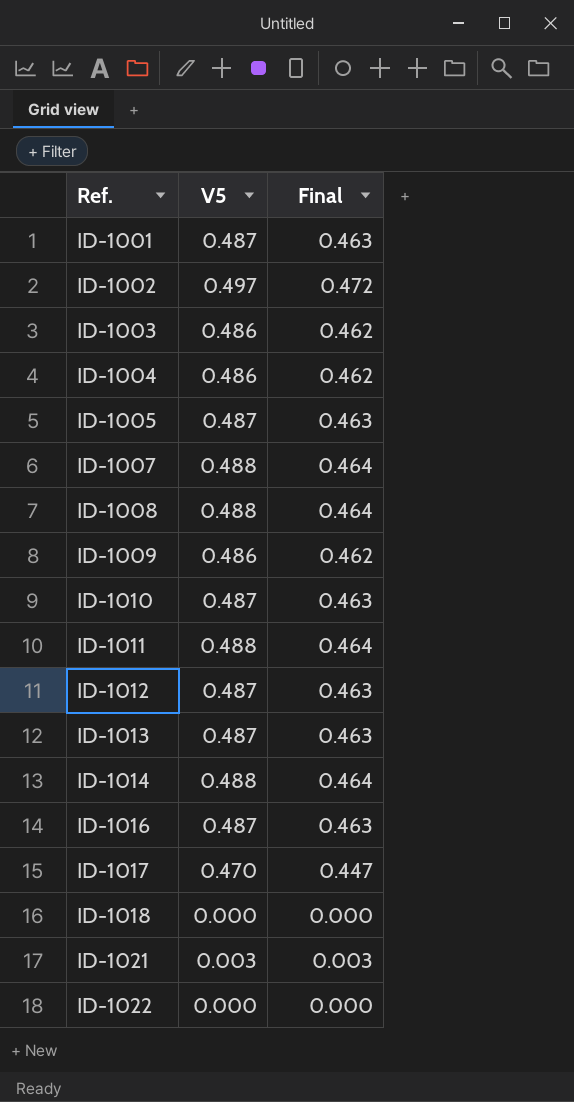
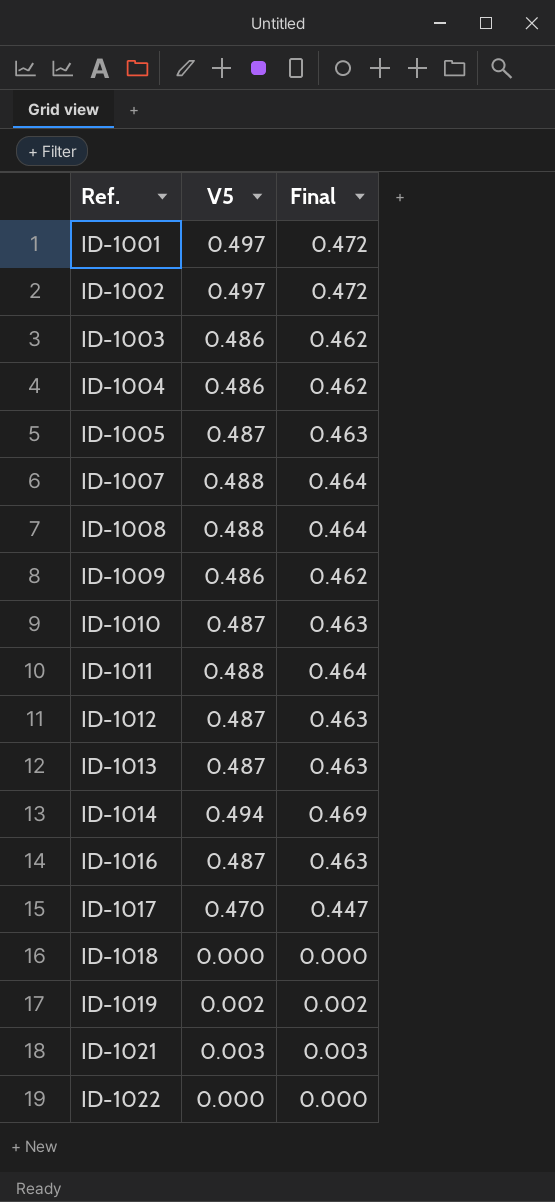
ID-1001 | V5: 0.487 -> 0.497
ID-1001 | Final: 0.463 -> 0.472
ID-1014 | V5: 0.488 -> 0.494
ID-1014 | Final: 0.464 -> 0.469
row ID-1019: none -> 0.002 | 0.002

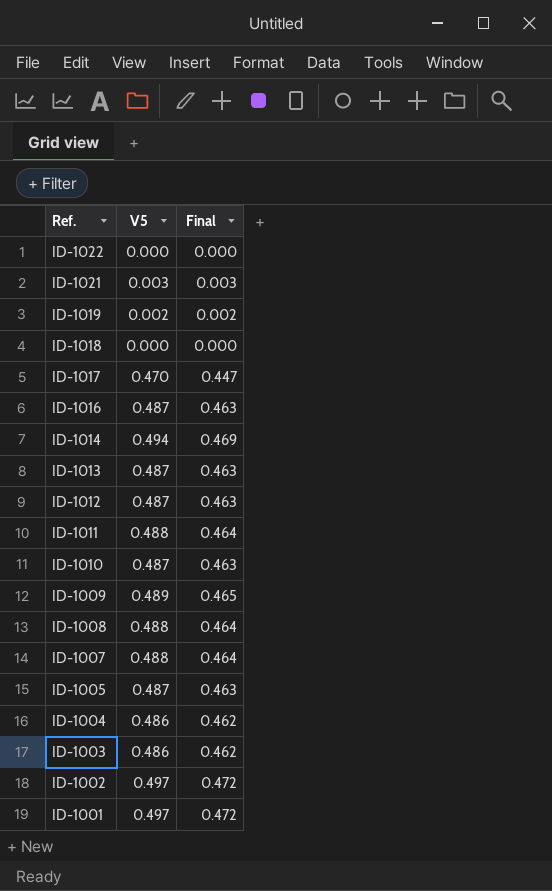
row order: Ref. ascending -> Ref. descending
ID-1009 | V5: 0.486 -> 0.489
ID-1009 | Final: 0.462 -> 0.465

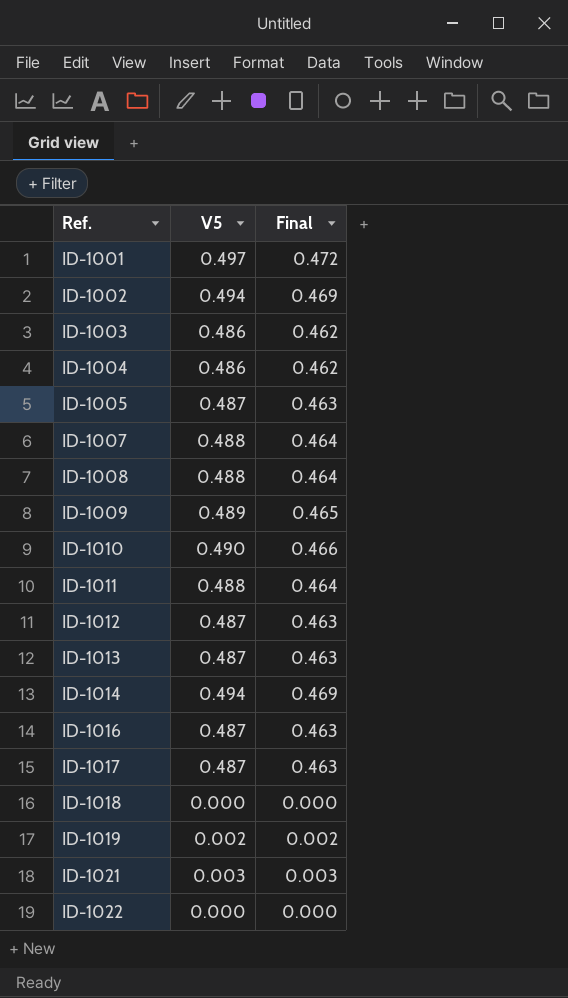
row order: Ref. descending -> Ref. ascending
ID-1002 | V5: 0.497 -> 0.494
ID-1002 | Final: 0.472 -> 0.469
ID-1010 | V5: 0.487 -> 0.490
ID-1010 | Final: 0.463 -> 0.466
ID-1017 | V5: 0.470 -> 0.487
ID-1017 | Final: 0.447 -> 0.463

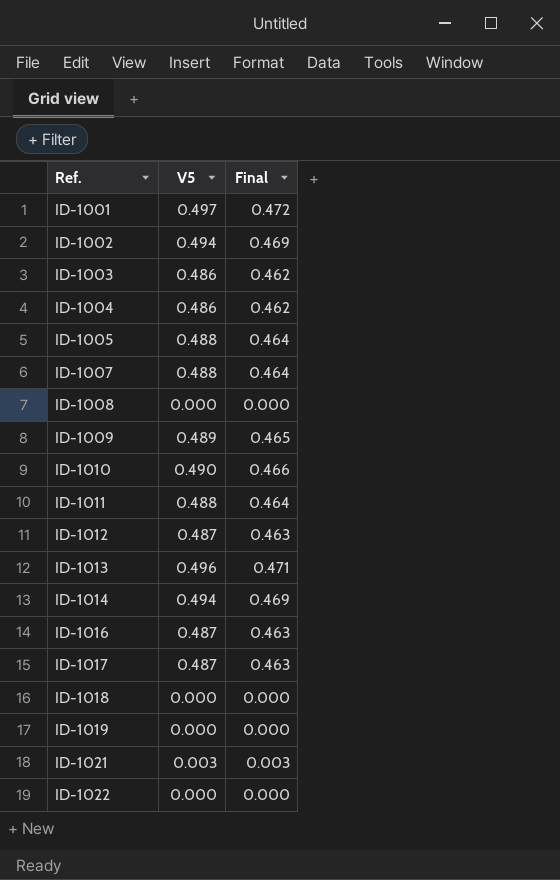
ID-1005 | V5: 0.487 -> 0.488
ID-1005 | Final: 0.463 -> 0.464
ID-1008 | V5: 0.488 -> 0.000
ID-1008 | Final: 0.464 -> 0.000
ID-1013 | V5: 0.487 -> 0.496
ID-1013 | Final: 0.463 -> 0.471
ID-1019 | V5: 0.002 -> 0.000
ID-1019 | Final: 0.002 -> 0.000

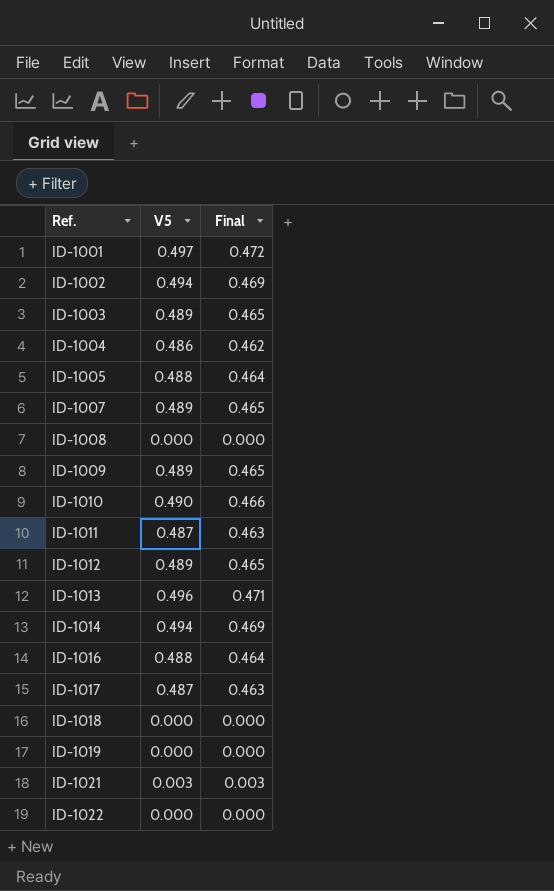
ID-1003 | V5: 0.486 -> 0.489
ID-1003 | Final: 0.462 -> 0.465
ID-1007 | V5: 0.488 -> 0.489
ID-1007 | Final: 0.464 -> 0.465
ID-1011 | V5: 0.488 -> 0.487
ID-1011 | Final: 0.464 -> 0.463
ID-1012 | V5: 0.487 -> 0.489
ID-1012 | Final: 0.463 -> 0.465
ID-1016 | V5: 0.487 -> 0.488
ID-1016 | Final: 0.463 -> 0.464

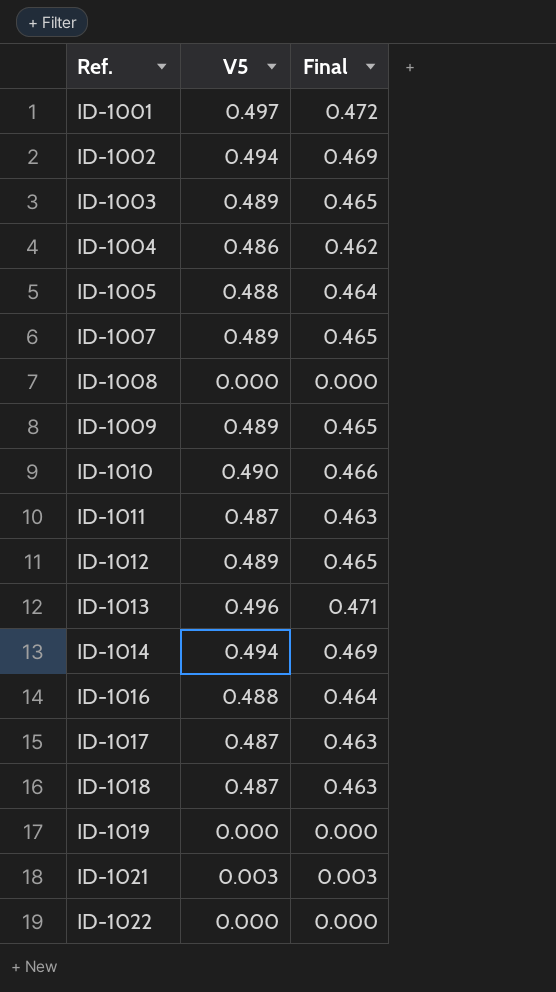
ID-1018 | V5: 0.000 -> 0.487
ID-1018 | Final: 0.000 -> 0.463

